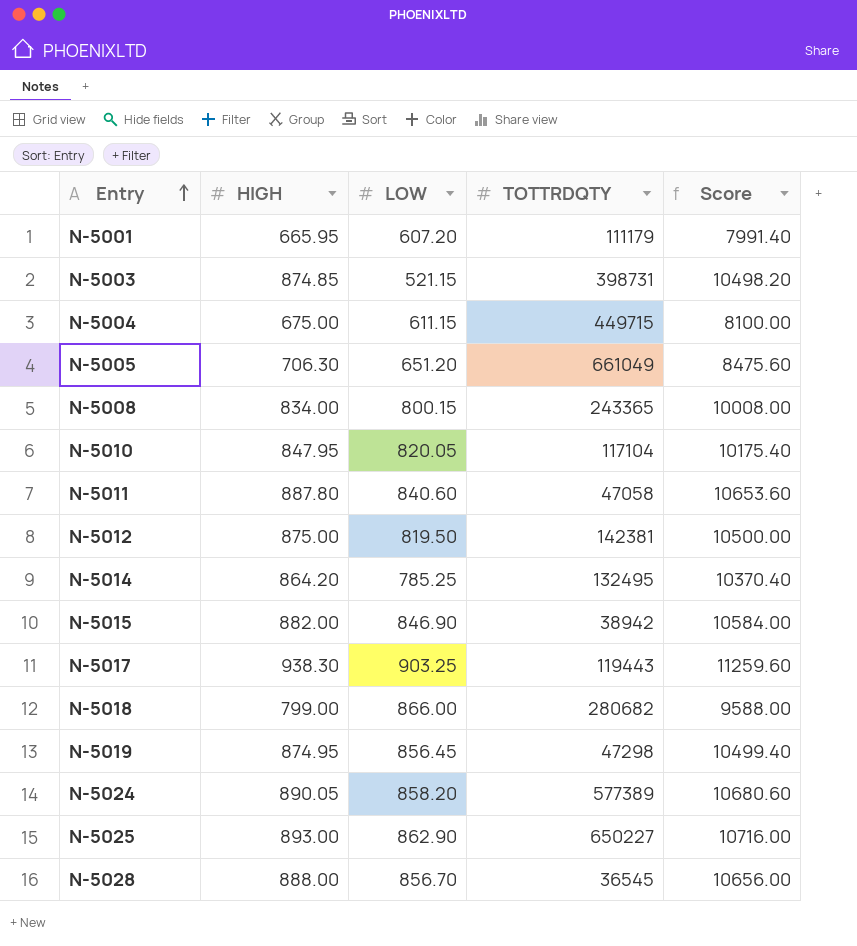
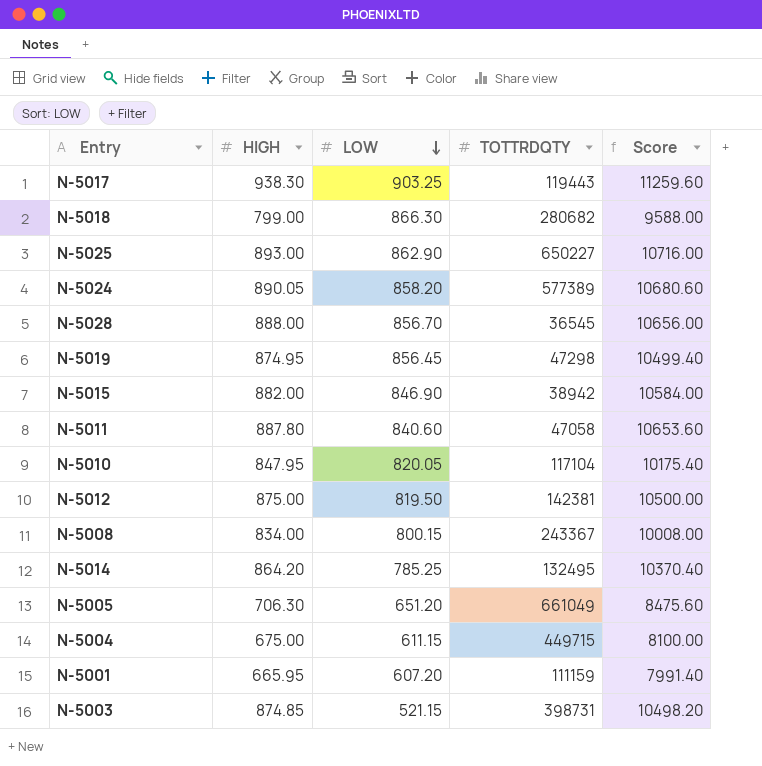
row order: Entry ascending -> LOW descending
N-5018 | LOW: 866.00 -> 866.30
N-5008 | TOTTRDQTY: 243365 -> 243367
N-5001 | TOTTRDQTY: 111179 -> 111159

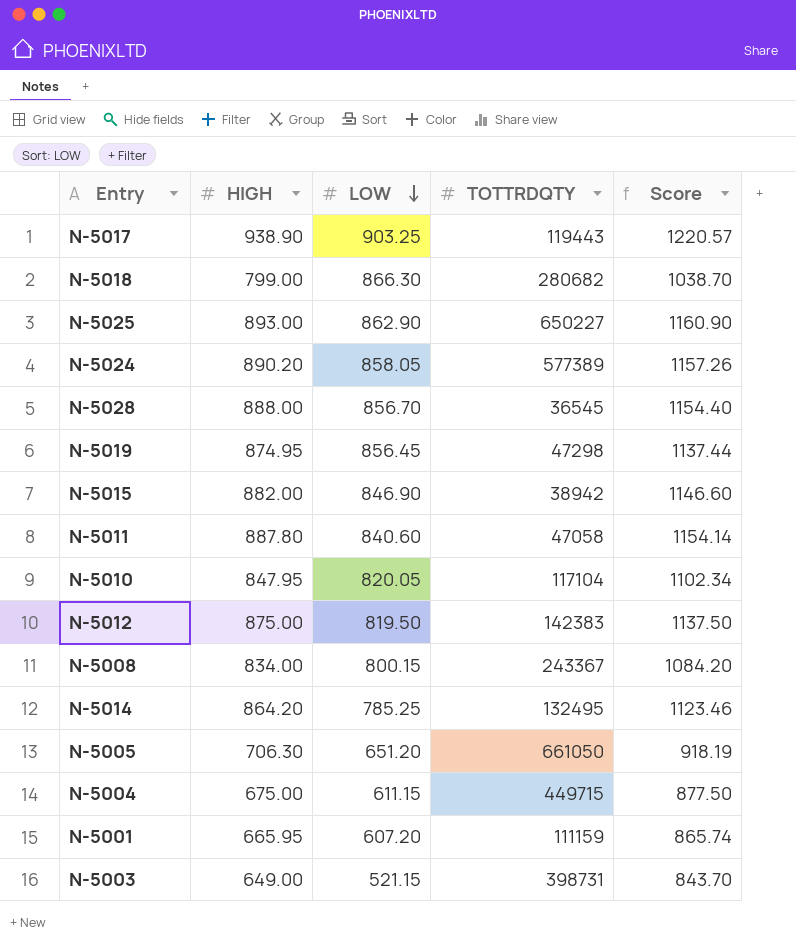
column Score | formula: [HIGH] * 12 -> [HIGH] * 1.3
N-5017 | HIGH: 938.30 -> 938.90
N-5024 | HIGH: 890.05 -> 890.20
N-5024 | LOW: 858.20 -> 858.05
N-5012 | TOTTRDQTY: 142381 -> 142383
N-5005 | TOTTRDQTY: 661049 -> 661050
N-5003 | HIGH: 874.85 -> 649.00

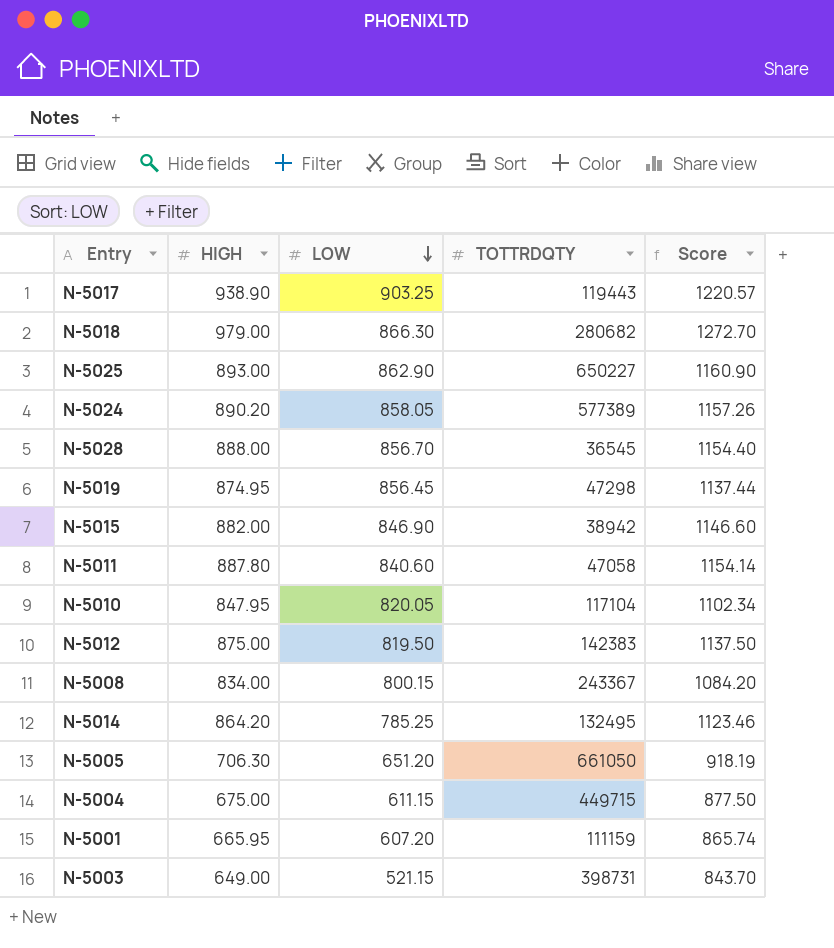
N-5018 | HIGH: 799.00 -> 979.00
N-5018 | Score: 1038.70 -> 1272.70

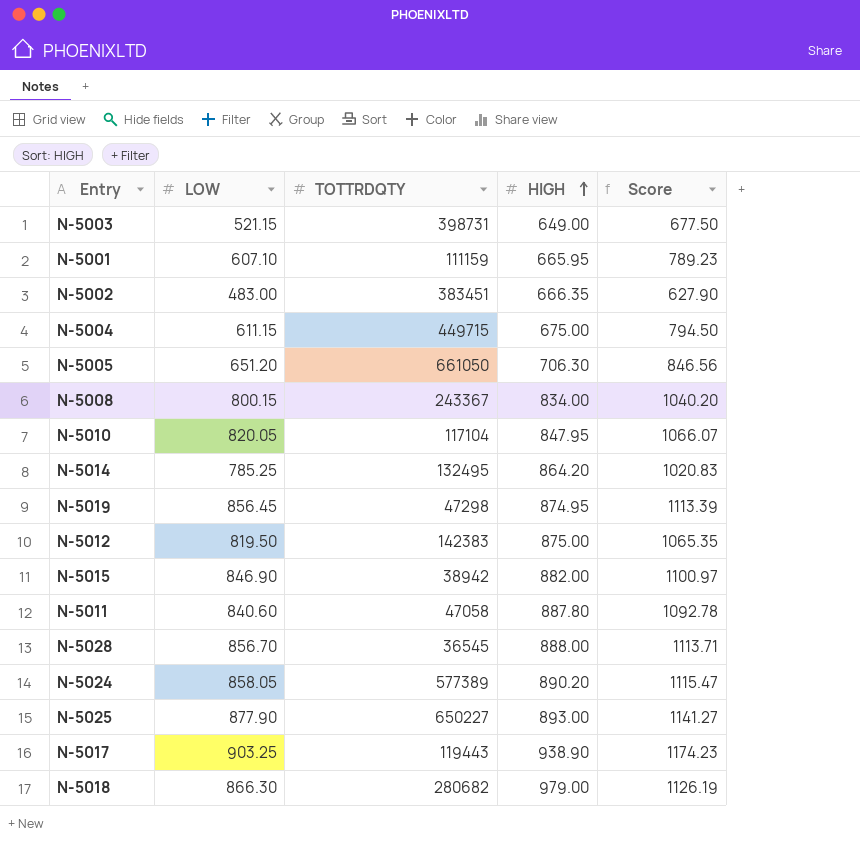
row order: LOW descending -> HIGH ascending
column HIGH | position: 2 -> 4
column Score | formula: [HIGH] * 1.3 -> [LOW] * 1.3
N-5001 | LOW: 607.20 -> 607.10
row N-5002: none -> 483.00 | 383451 | 666.35 | 627.90
N-5025 | LOW: 862.90 -> 877.90

